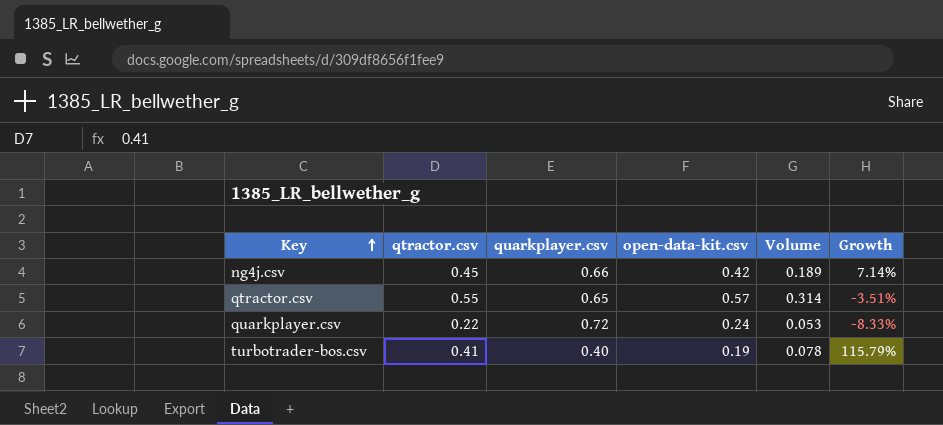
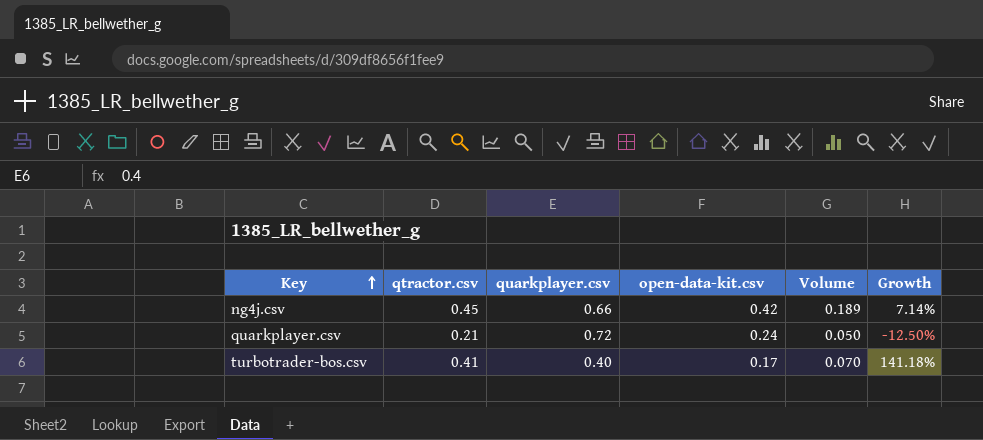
row qtractor.csv: 0.55 | 0.65 | 0.57 | 0.314 | -3.51% -> none
quarkplayer.csv | qtractor.csv: 0.22 -> 0.21
quarkplayer.csv | Volume: 0.053 -> 0.050
quarkplayer.csv | Growth: -8.33% -> -12.50%
turbotrader-bos.csv | open-data-kit.csv: 0.19 -> 0.17
turbotrader-bos.csv | Volume: 0.078 -> 0.070
turbotrader-bos.csv | Growth: 115.79% -> 141.18%

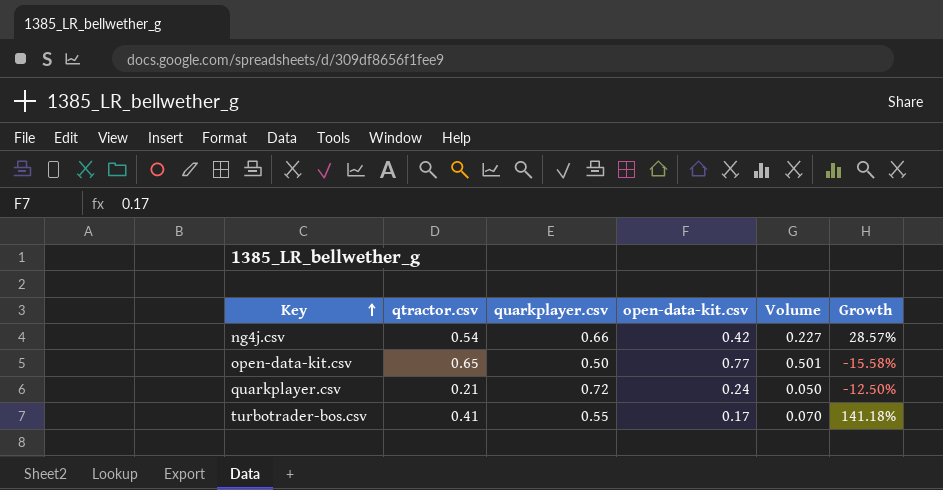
ng4j.csv | qtractor.csv: 0.45 -> 0.54
ng4j.csv | Volume: 0.189 -> 0.227
ng4j.csv | Growth: 7.14% -> 28.57%
row open-data-kit.csv: none -> 0.65 | 0.50 | 0.77 | 0.501 | -15.58%
turbotrader-bos.csv | quarkplayer.csv: 0.40 -> 0.55

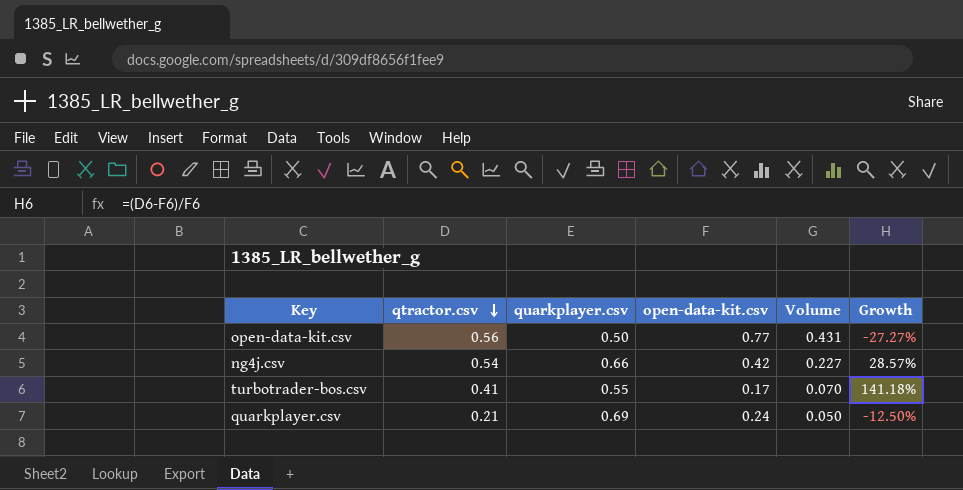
row order: Key ascending -> qtractor.csv descending
open-data-kit.csv | qtractor.csv: 0.65 -> 0.56
open-data-kit.csv | Volume: 0.501 -> 0.431
open-data-kit.csv | Growth: -15.58% -> -27.27%
quarkplayer.csv | quarkplayer.csv: 0.72 -> 0.69

